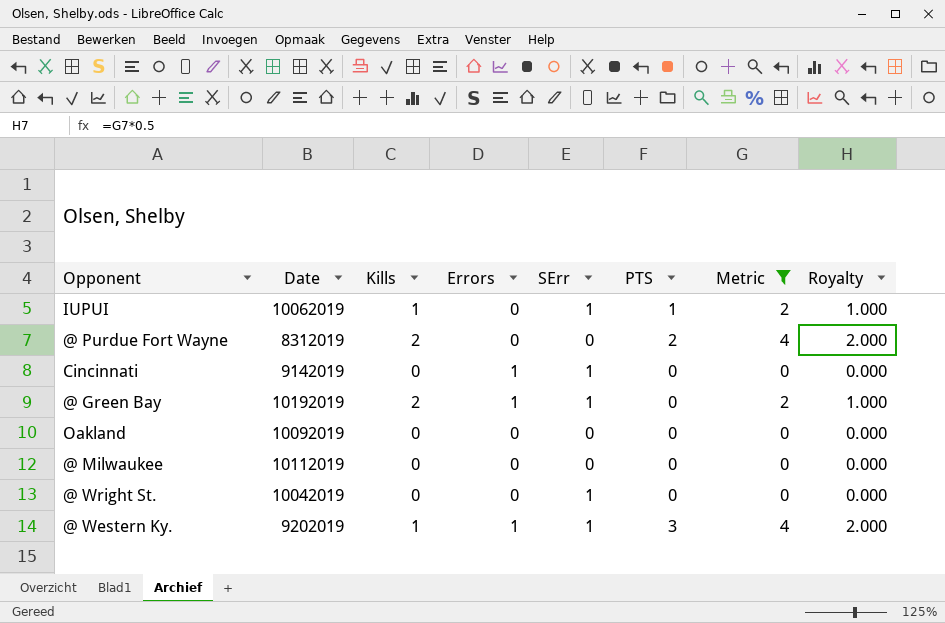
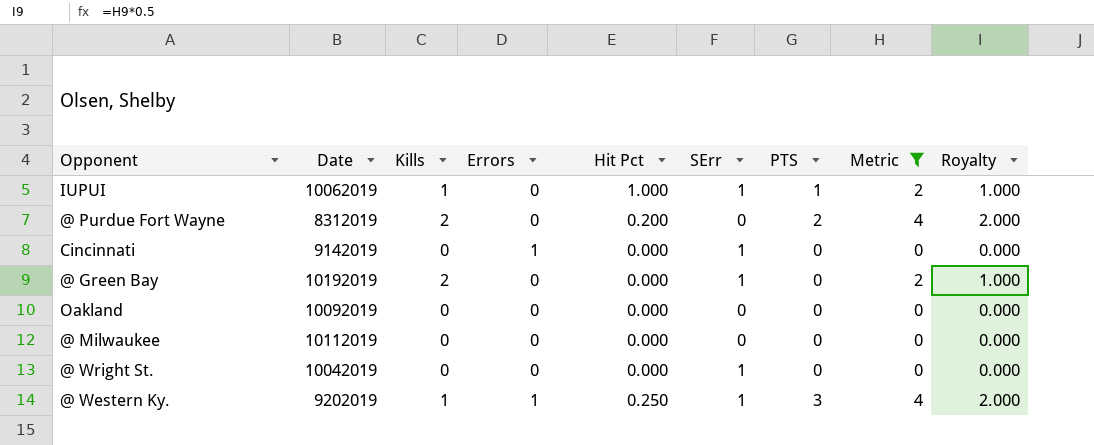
column Hit Pct | position: none -> 5
@ Green Bay | Errors: 1 -> 0

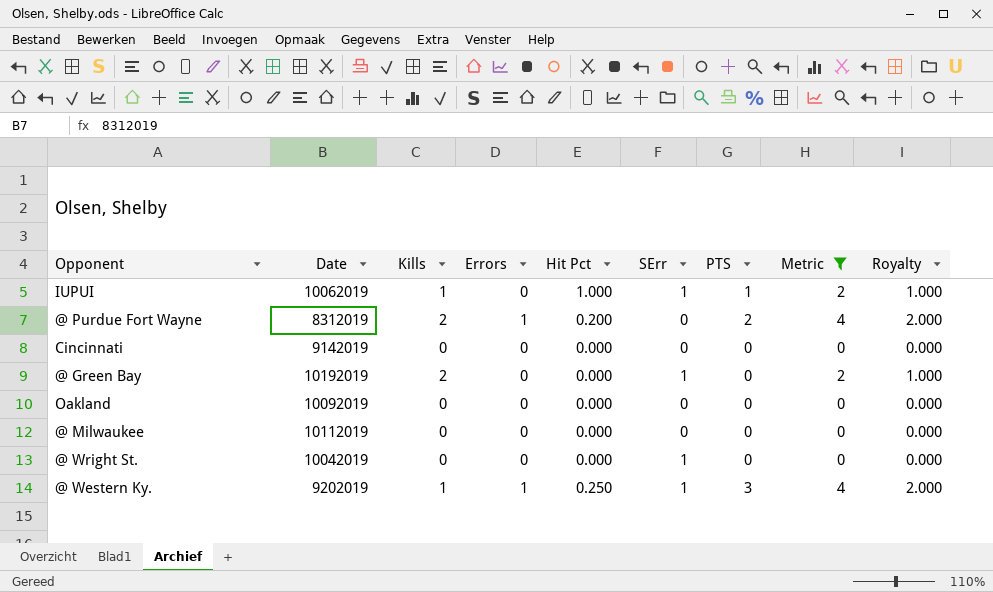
@ Purdue Fort Wayne | Errors: 0 -> 1
Cincinnati | Errors: 1 -> 0
Cincinnati | SErr: 1 -> 0

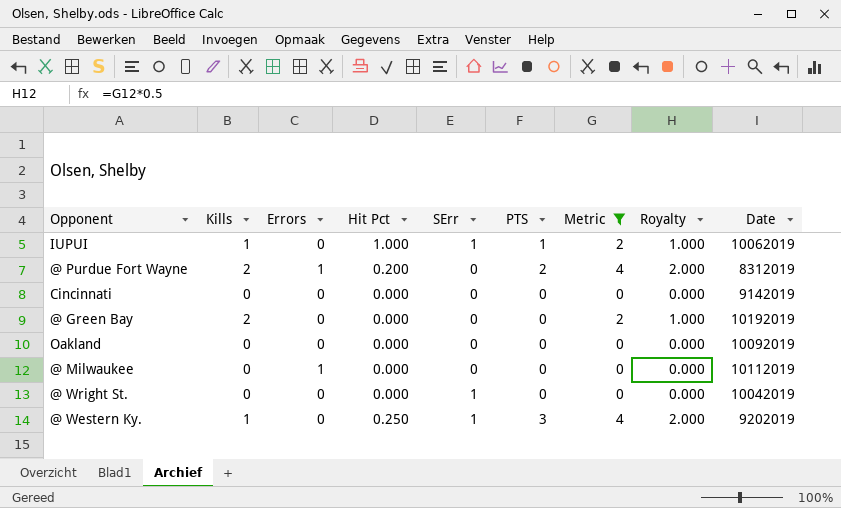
column Date | position: 2 -> 9
@ Green Bay | SErr: 1 -> 0
@ Milwaukee | Errors: 0 -> 1
@ Western Ky. | Errors: 1 -> 0

